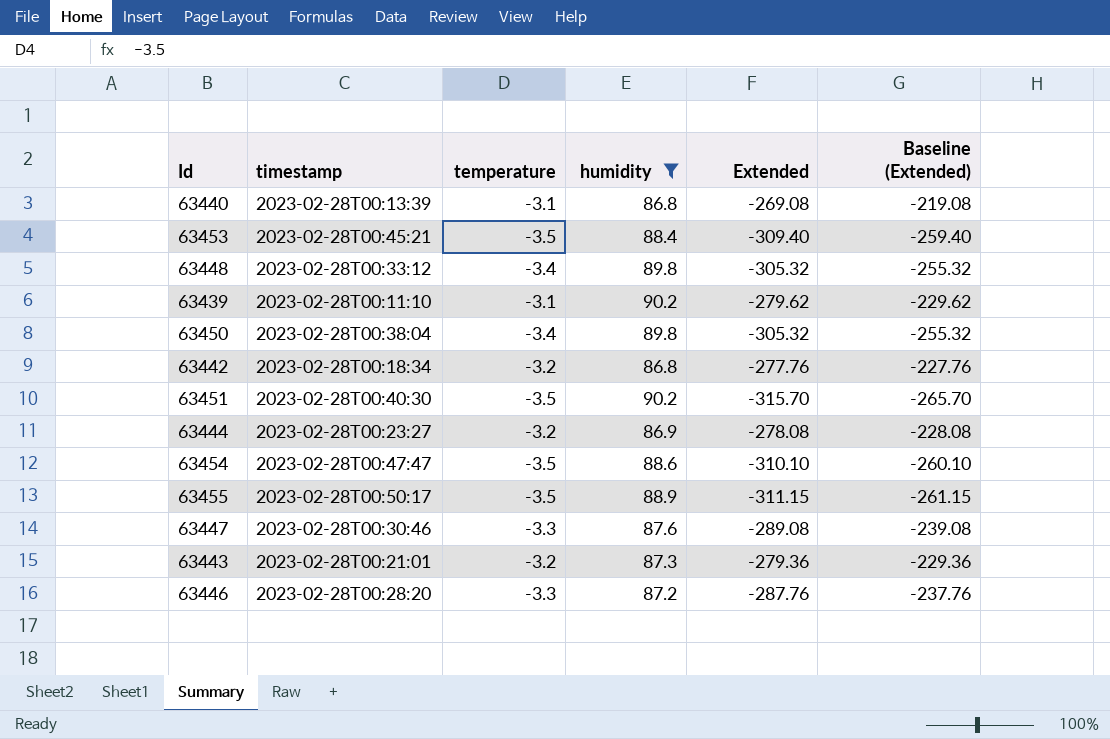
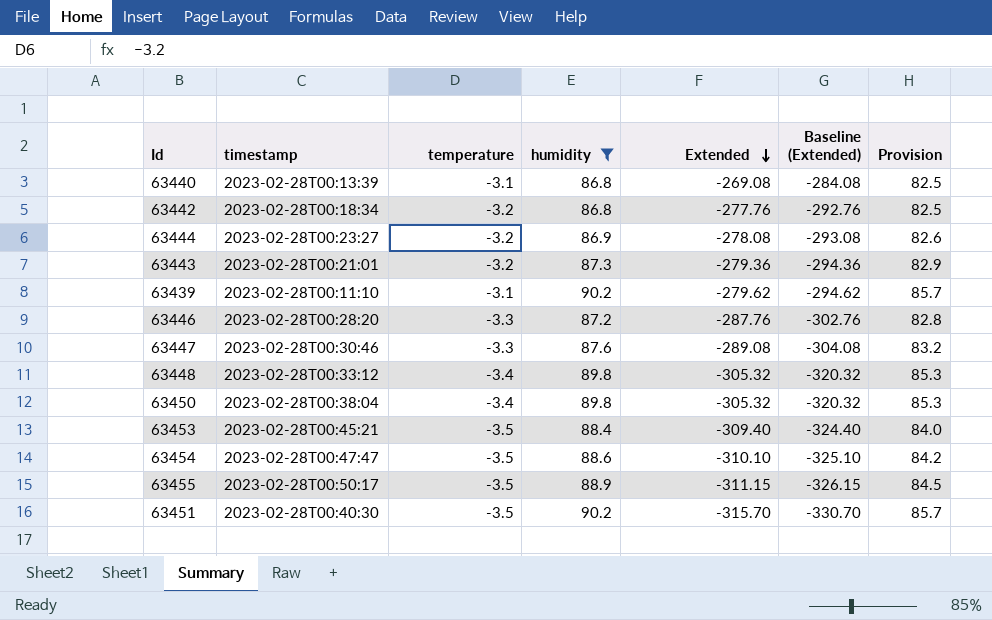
row order: none -> Extended descending
column Baseline (Extended) | formula: [Extended] + 50 -> [Extended] - 15
column Provision | formula: none -> [humidity] * 0.95

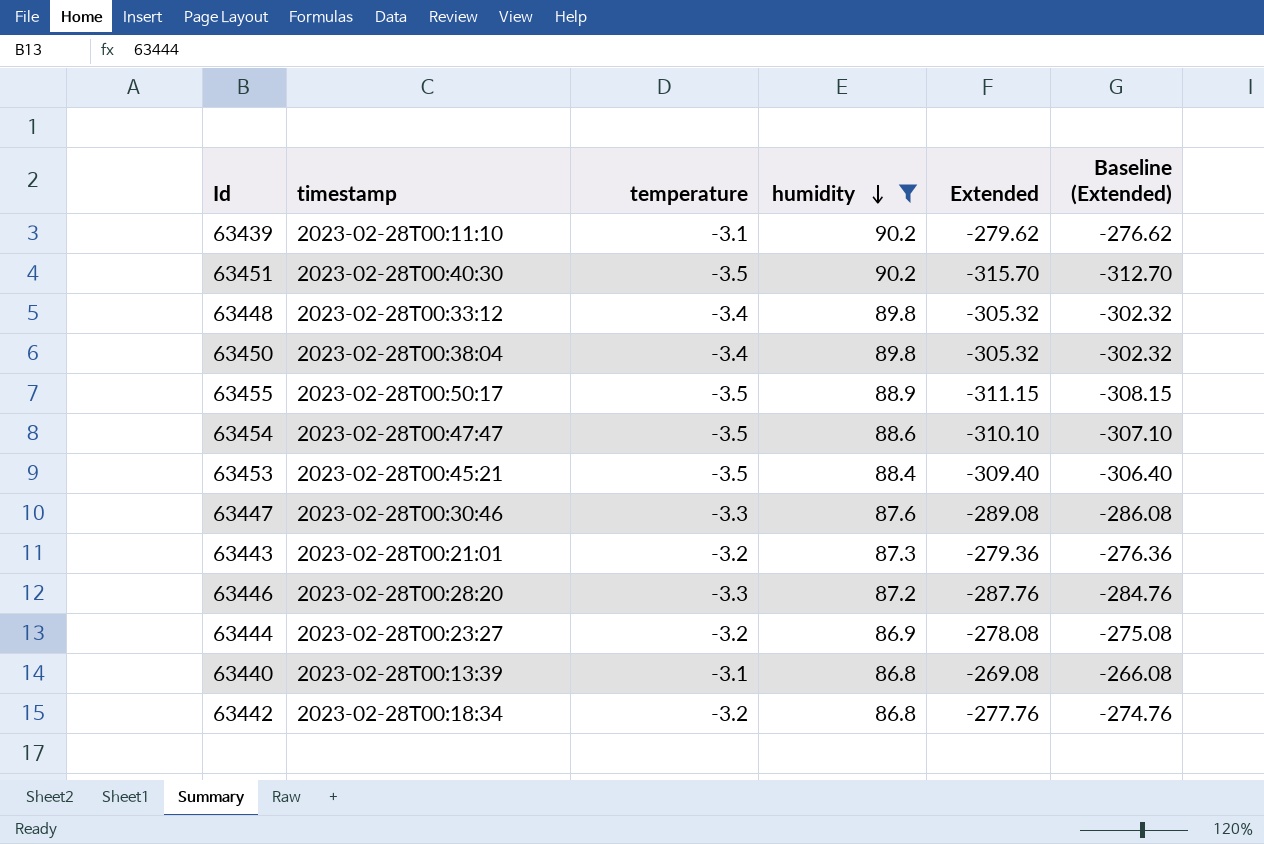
row order: Extended descending -> humidity descending
column Provision | formula: [humidity] * 0.95 -> none
column Baseline (Extended) | formula: [Extended] - 15 -> [Extended] + 3

